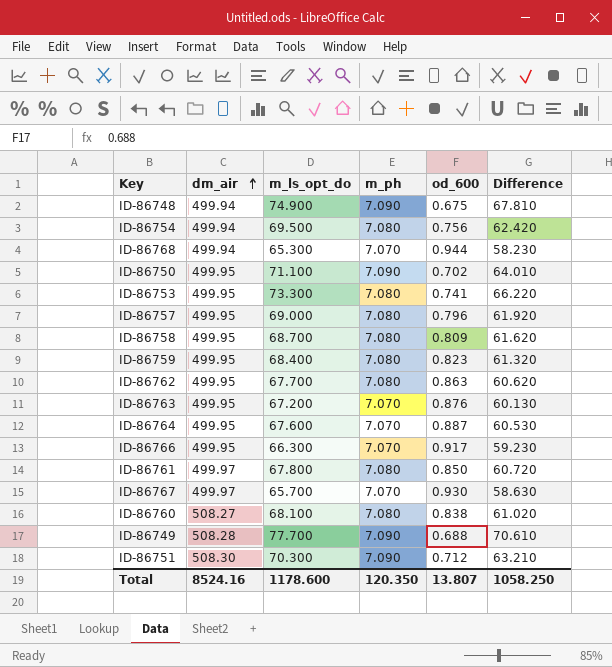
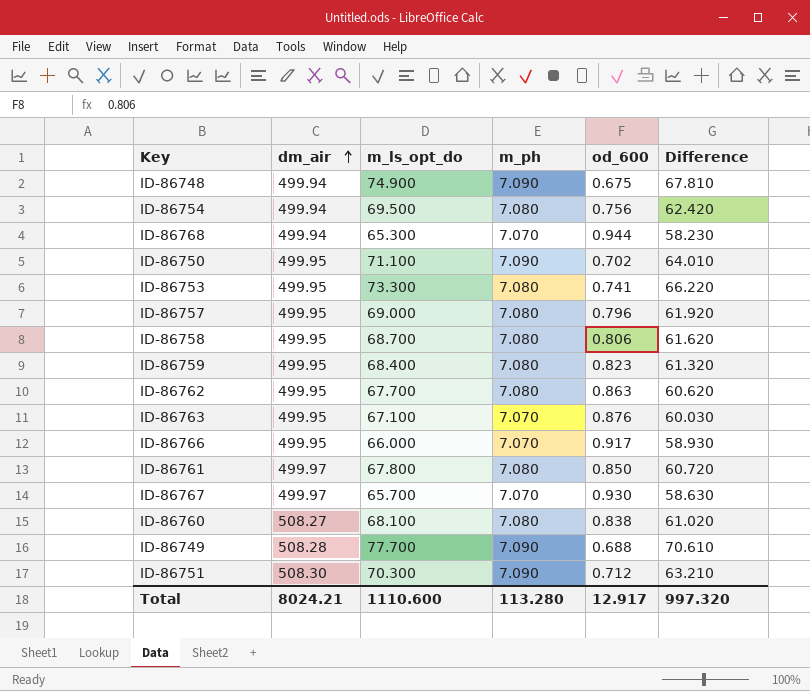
row ID-86764: 499.95 | 67.600 | 7.070 | 0.887 | 60.530 -> none
ID-86758 | od_600: 0.809 -> 0.806
ID-86763 | m_ls_opt_do: 67.200 -> 67.100
ID-86763 | Difference: 60.130 -> 60.030
ID-86766 | m_ls_opt_do: 66.300 -> 66.000
ID-86766 | Difference: 59.230 -> 58.930
Total | dm_air: 8524.16 -> 8024.21
Total | m_ls_opt_do: 1178.600 -> 1110.600
Total | m_ph: 120.350 -> 113.280
Total | od_600: 13.807 -> 12.917
Total | Difference: 1058.250 -> 997.320

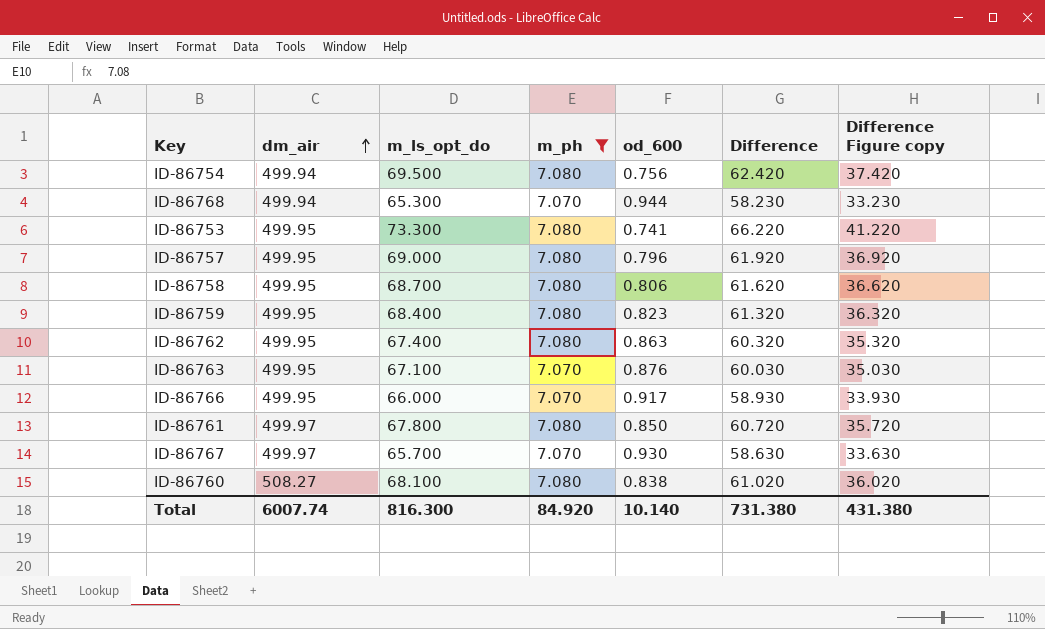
filter: none -> m_ph != 7.090
column Difference Figure copy | formula: none -> [Difference] - 25
ID-86762 | m_ls_opt_do: 67.700 -> 67.400
ID-86762 | Difference: 60.620 -> 60.320
Total | dm_air: 8024.21 -> 6007.74
Total | m_ls_opt_do: 1110.600 -> 816.300
Total | m_ph: 113.280 -> 84.920
Total | od_600: 12.917 -> 10.140
Total | Difference: 997.320 -> 731.380

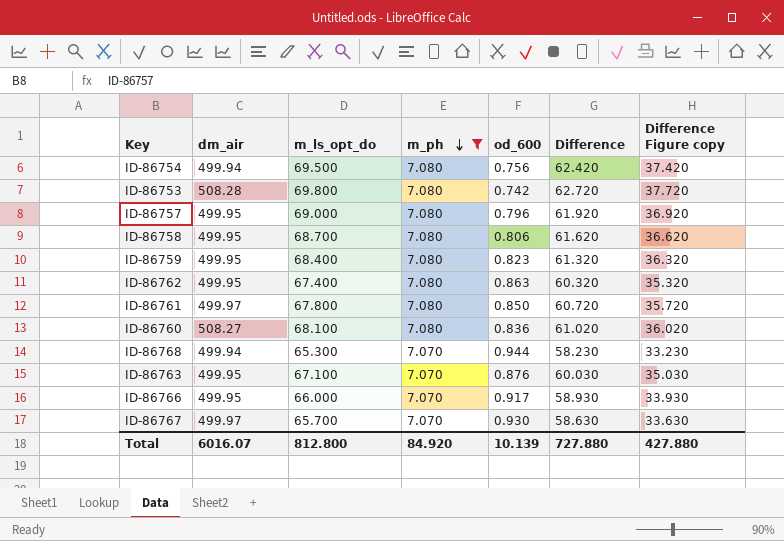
row order: dm_air ascending -> m_ph descending
ID-86753 | dm_air: 499.95 -> 508.28
ID-86753 | m_ls_opt_do: 73.300 -> 69.800
ID-86753 | od_600: 0.741 -> 0.742
ID-86753 | Difference: 66.220 -> 62.720
ID-86753 | Difference Figure copy: 41.220 -> 37.720
ID-86760 | od_600: 0.838 -> 0.836
Total | dm_air: 6007.74 -> 6016.07
Total | m_ls_opt_do: 816.300 -> 812.800
Total | od_600: 10.140 -> 10.139
Total | Difference: 731.380 -> 727.880
Total | Difference Figure copy: 431.380 -> 427.880

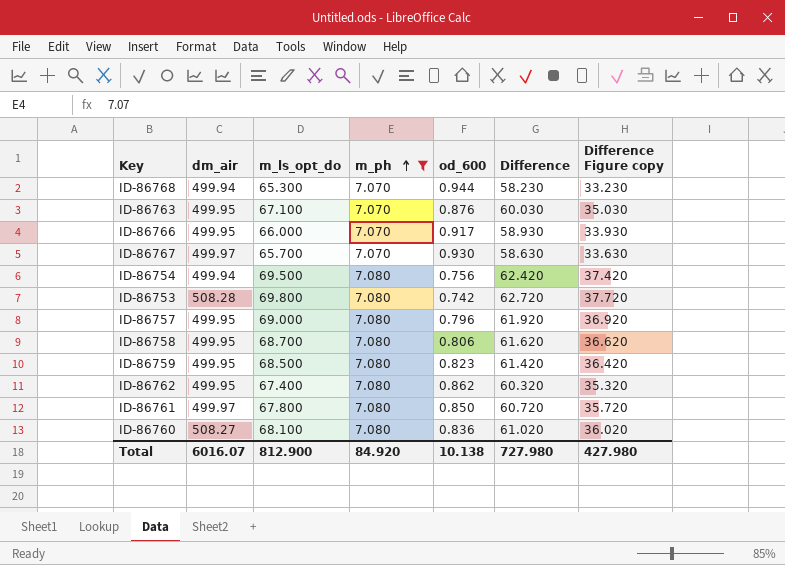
row order: m_ph descending -> m_ph ascending
ID-86759 | m_ls_opt_do: 68.400 -> 68.500
ID-86759 | Difference: 61.320 -> 61.420
ID-86759 | Difference Figure copy: 36.320 -> 36.420
ID-86762 | od_600: 0.863 -> 0.862
Total | m_ls_opt_do: 812.800 -> 812.900
Total | od_600: 10.139 -> 10.138
Total | Difference: 727.880 -> 727.980
Total | Difference Figure copy: 427.880 -> 427.980

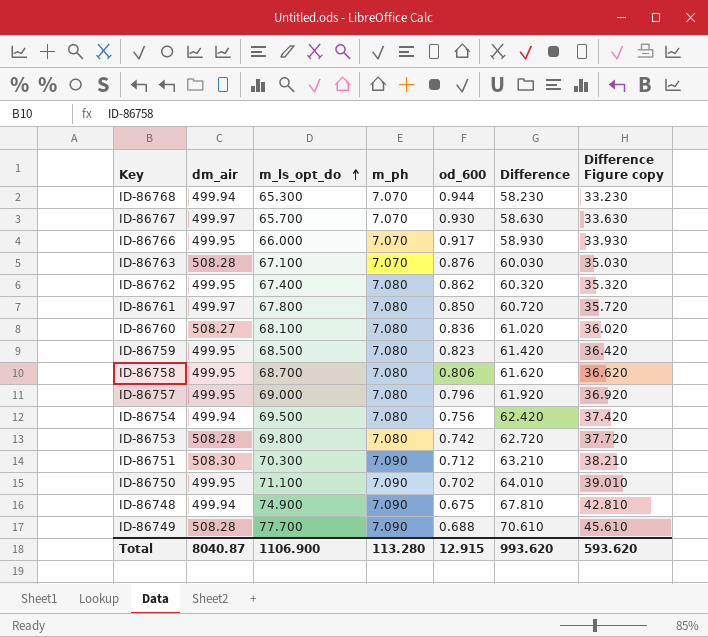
filter: m_ph != 7.090 -> none
row order: m_ph ascending -> m_ls_opt_do ascending
ID-86763 | dm_air: 499.95 -> 508.28
Total | dm_air: 6016.07 -> 8040.87
Total | m_ls_opt_do: 812.900 -> 1106.900
Total | m_ph: 84.920 -> 113.280
Total | od_600: 10.138 -> 12.915
Total | Difference: 727.980 -> 993.620
Total | Difference Figure copy: 427.980 -> 593.620

